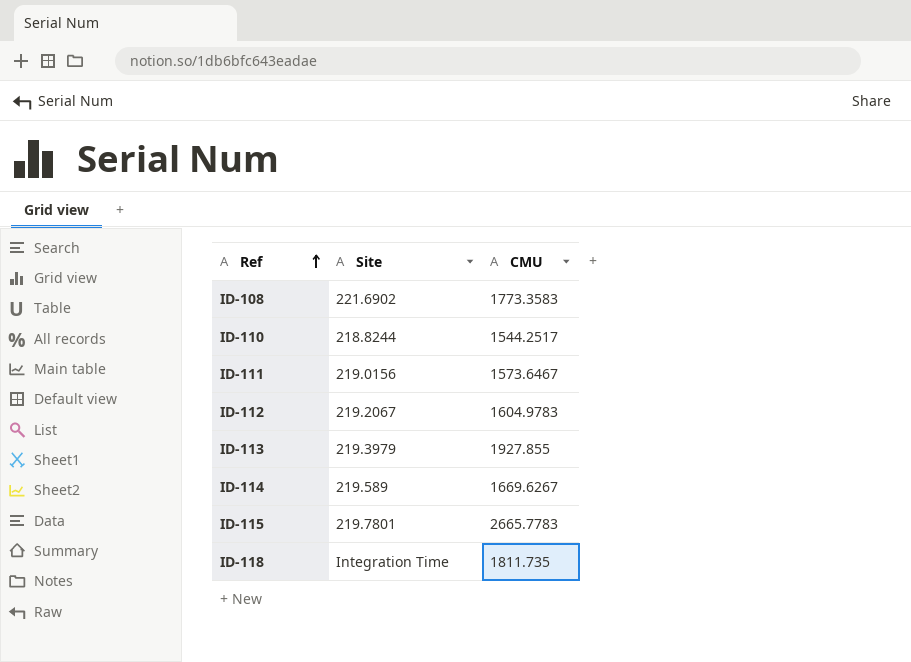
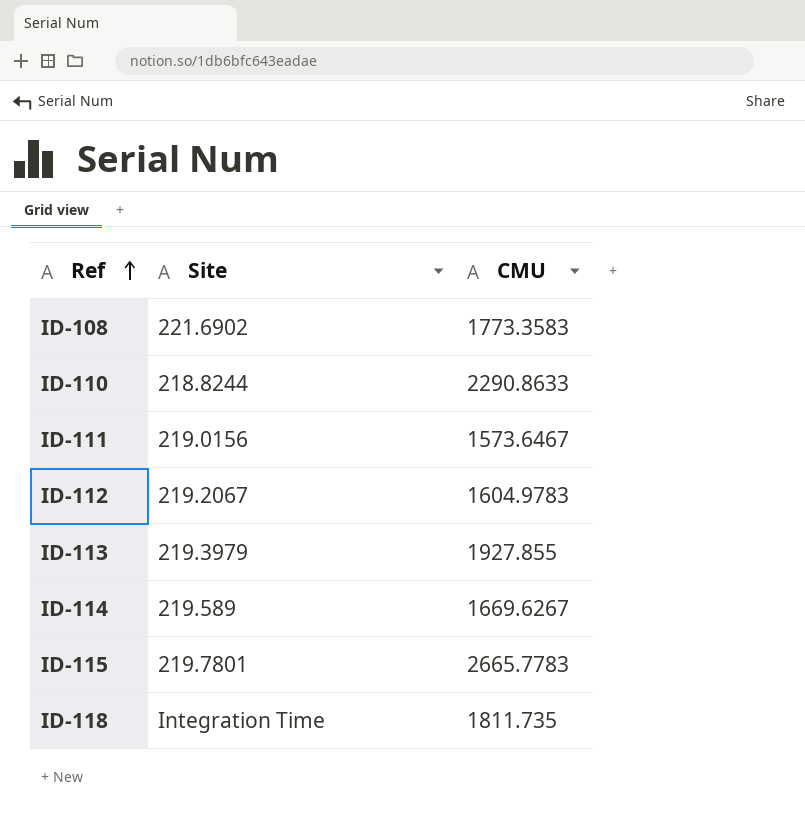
ID-110 | CMU: 1544.2517 -> 2290.8633

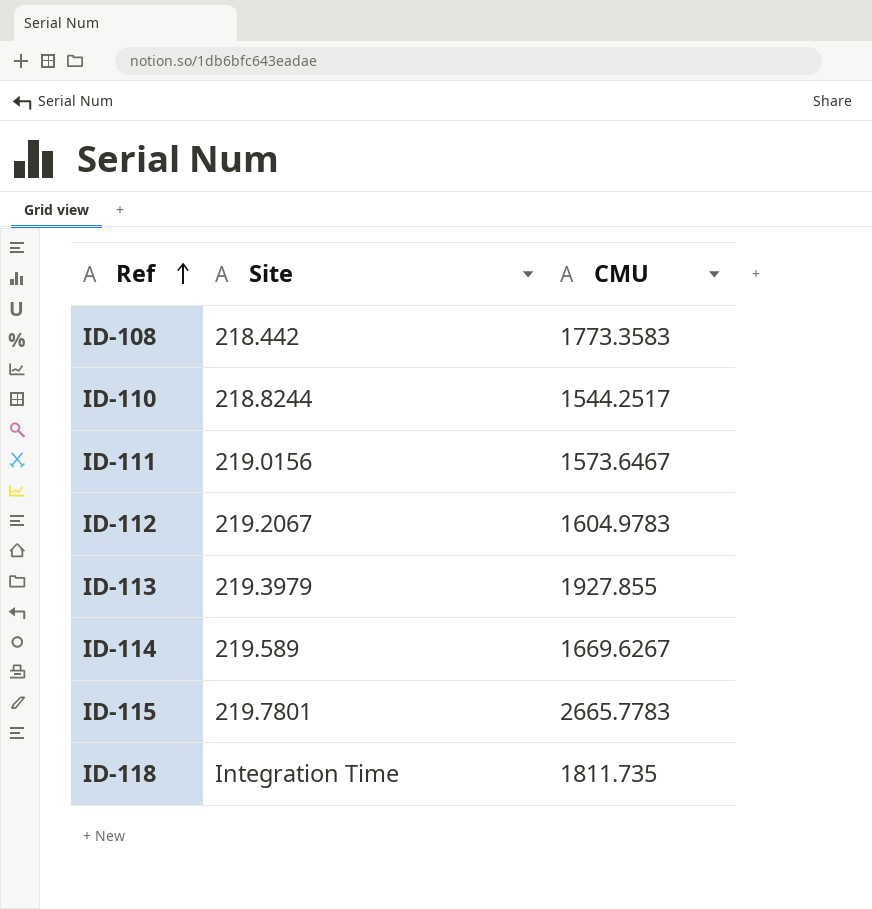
ID-108 | Site: 221.6902 -> 218.442
ID-110 | CMU: 2290.8633 -> 1544.2517

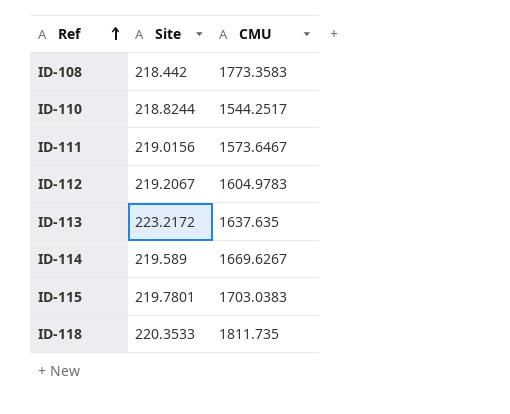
ID-113 | Site: 219.3979 -> 223.2172
ID-113 | CMU: 1927.855 -> 1637.635
ID-115 | CMU: 2665.7783 -> 1703.0383
ID-118 | Site: Integration Time -> 220.3533

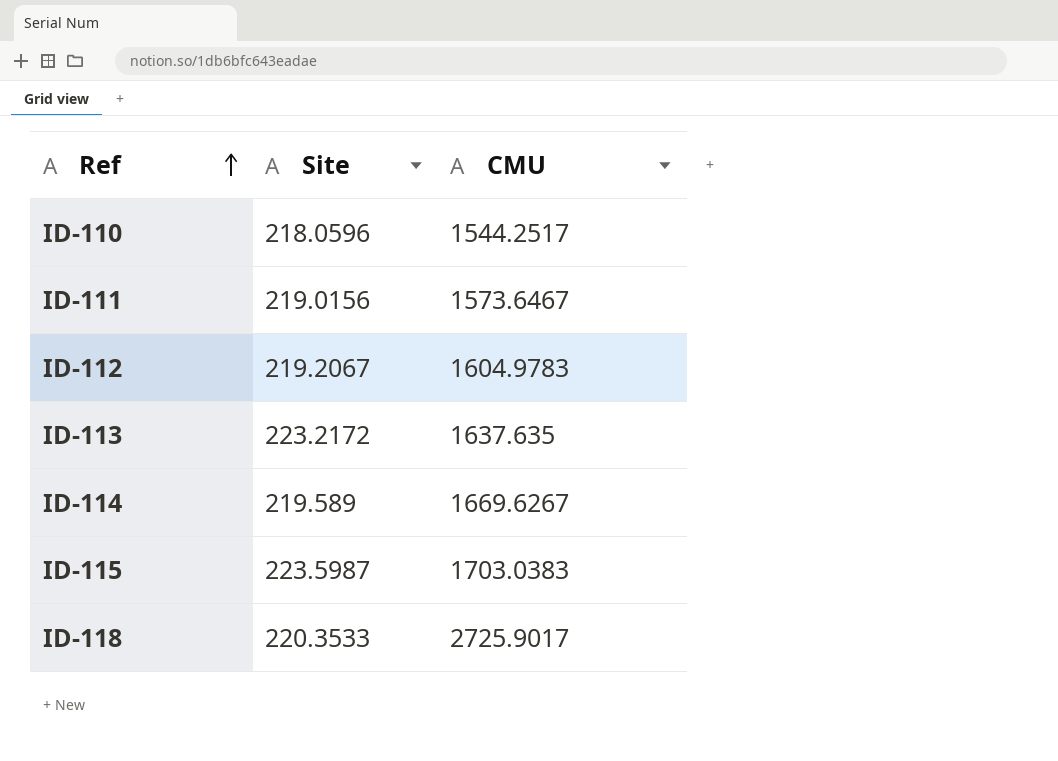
row ID-108: 218.442 | 1773.3583 -> none
ID-110 | Site: 218.8244 -> 218.0596
ID-115 | Site: 219.7801 -> 223.5987
ID-118 | CMU: 1811.735 -> 2725.9017

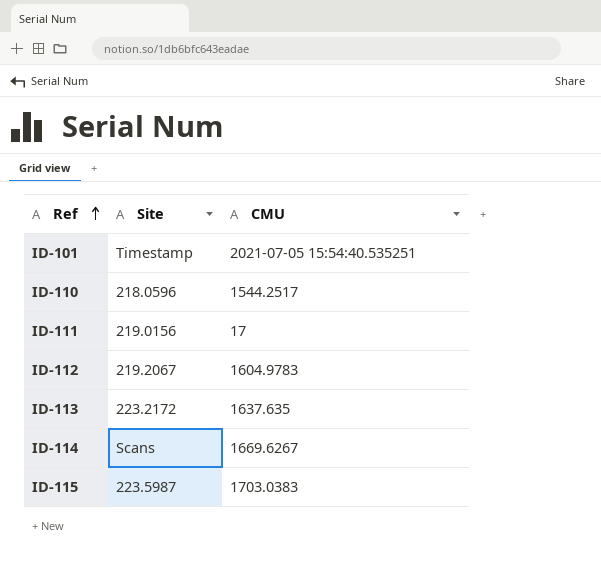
row ID-118: 220.3533 | 2725.9017 -> none
row ID-101: none -> Timestamp | 2021-07-05 15:54:40.535251
ID-111 | CMU: 1573.6467 -> 17
ID-114 | Site: 219.589 -> Scans

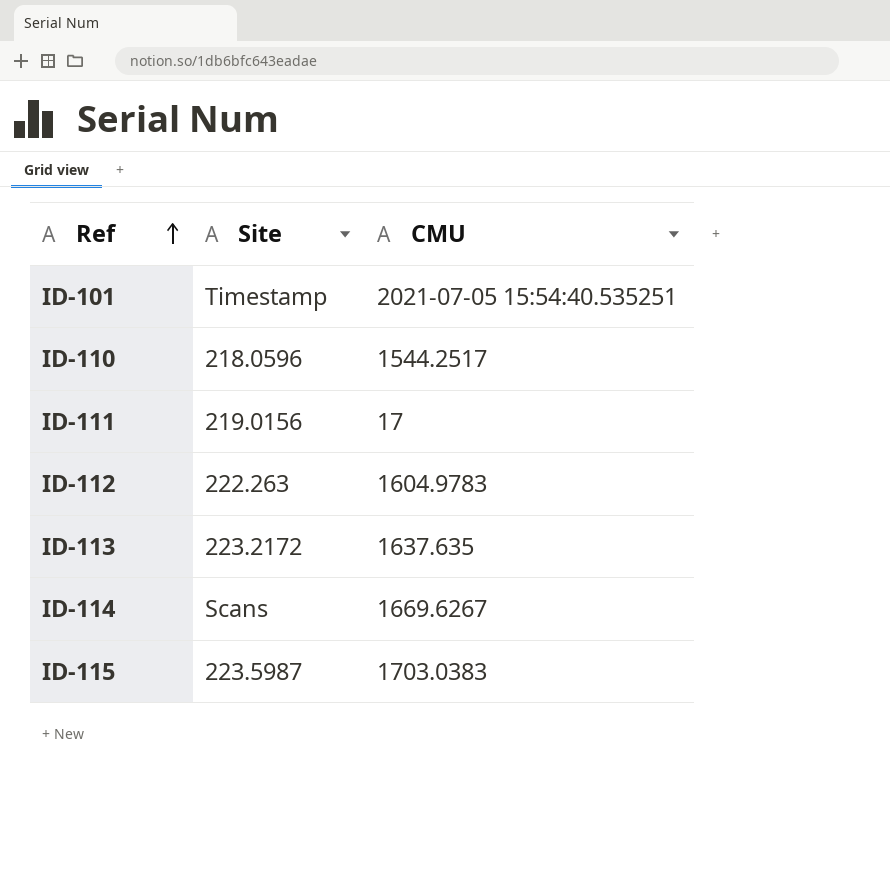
ID-112 | Site: 219.2067 -> 222.263

